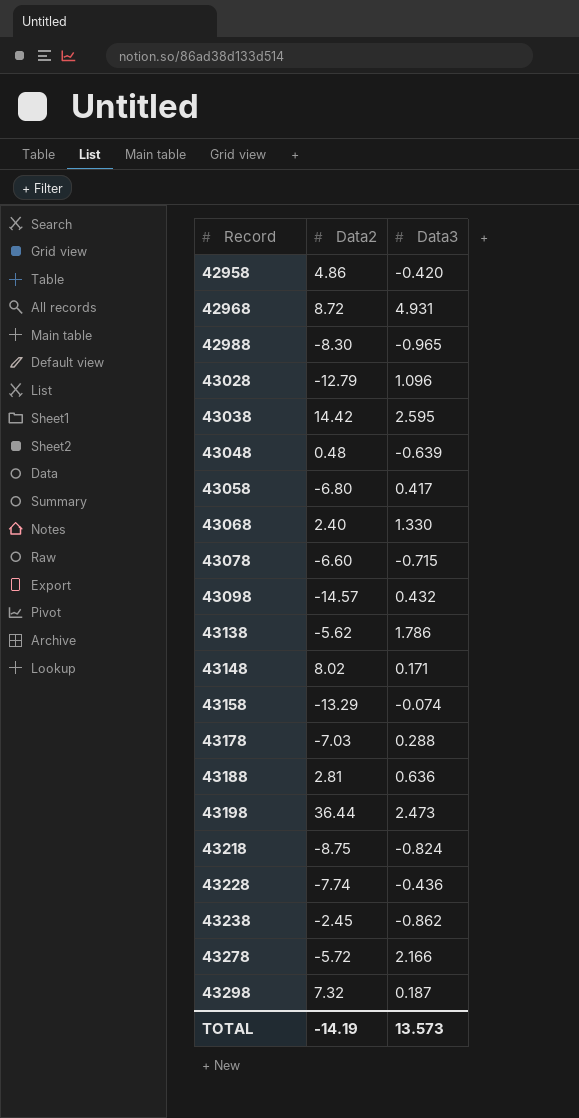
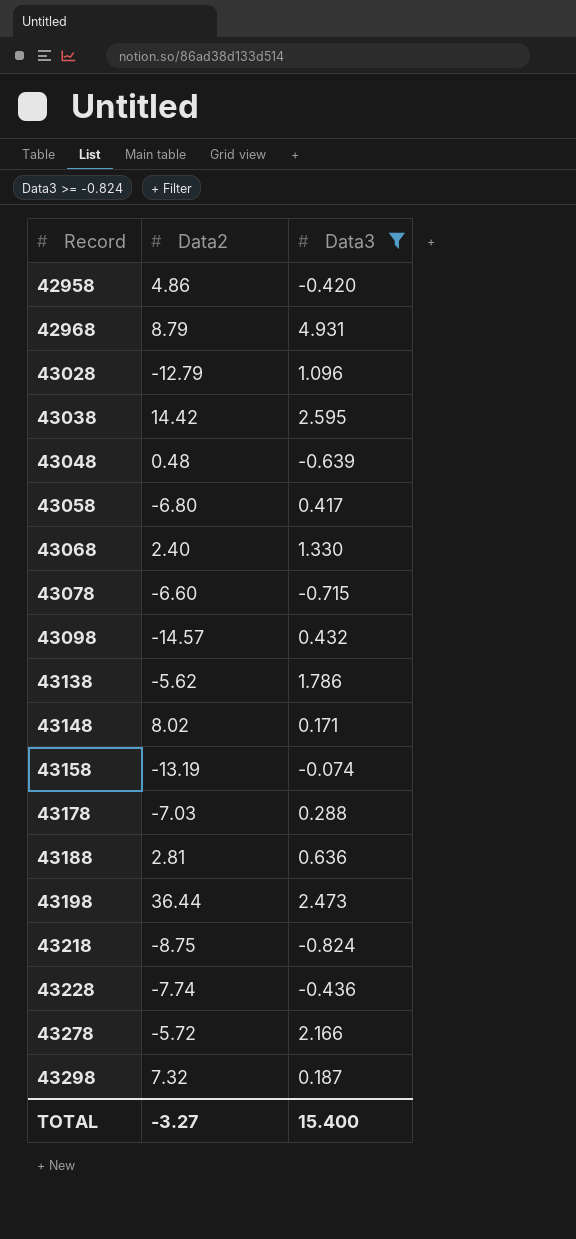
filter: none -> Data3 >= -0.824
42968 | Data2: 8.72 -> 8.79
43158 | Data2: -13.29 -> -13.19
TOTAL | Data2: -14.19 -> -3.27
TOTAL | Data3: 13.573 -> 15.400

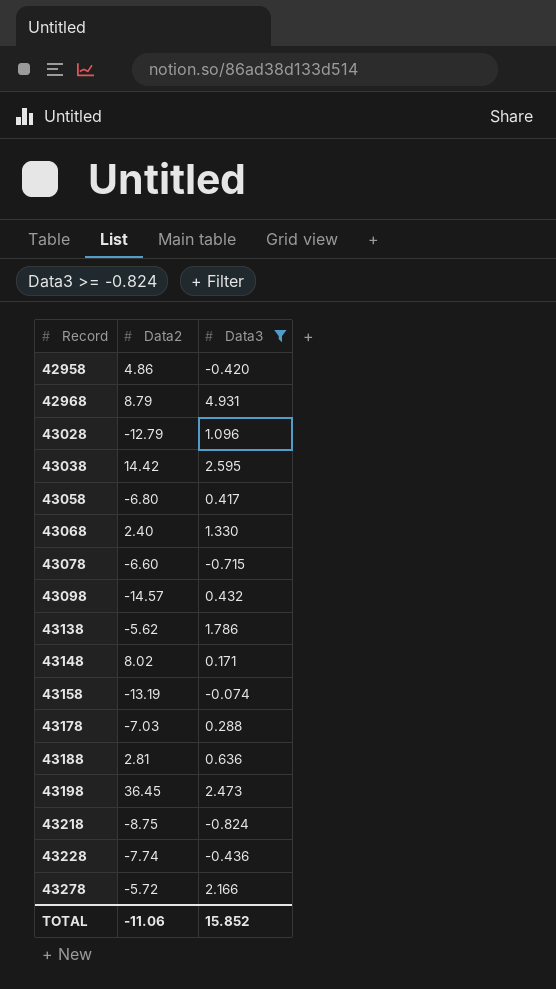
row 43048: 0.48 | -0.639 -> none
row 43298: 7.32 | 0.187 -> none
43198 | Data2: 36.44 -> 36.45
TOTAL | Data2: -3.27 -> -11.06
TOTAL | Data3: 15.400 -> 15.852

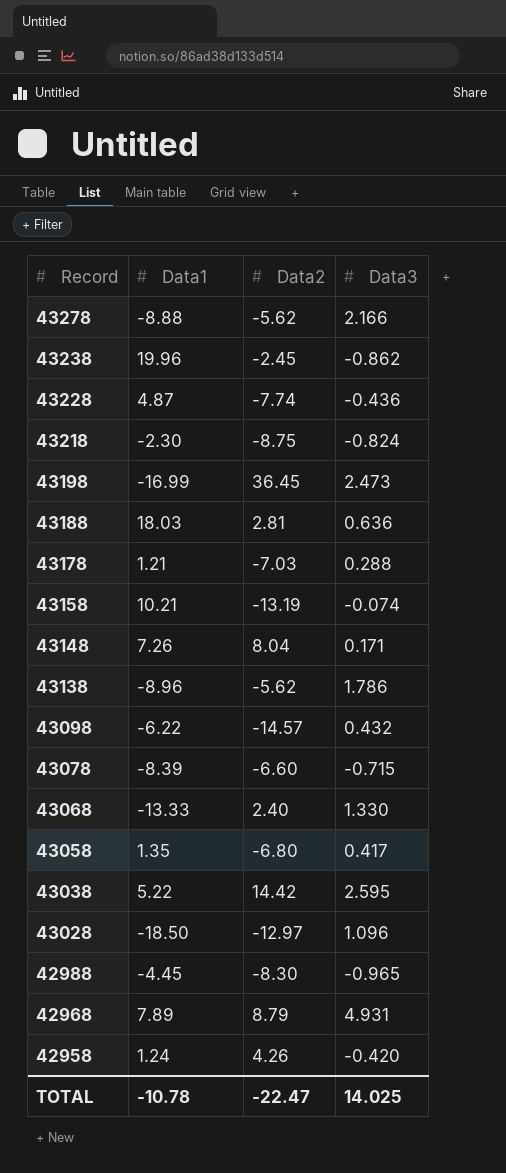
filter: Data3 >= -0.824 -> none
row order: Record ascending -> Record descending
column Data1 | position: none -> 2
43278 | Data2: -5.72 -> -5.62
43148 | Data2: 8.02 -> 8.04
43028 | Data2: -12.79 -> -12.97
42958 | Data2: 4.86 -> 4.26
TOTAL | Data2: -11.06 -> -22.47
TOTAL | Data3: 15.852 -> 14.025

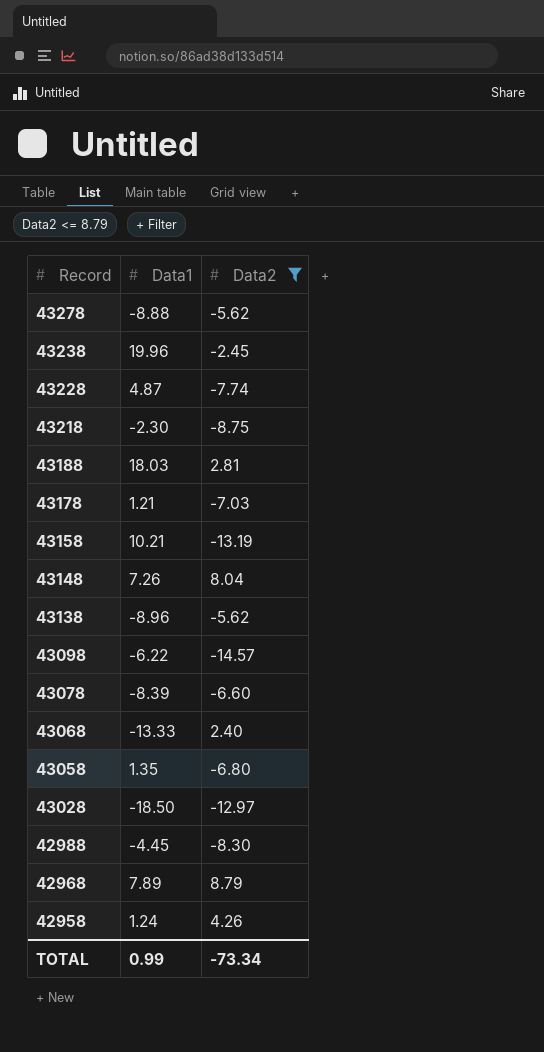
filter: none -> Data2 <= 8.79
column Data3 | position: 4 -> none
TOTAL | Data1: -10.78 -> 0.99
TOTAL | Data2: -22.47 -> -73.34

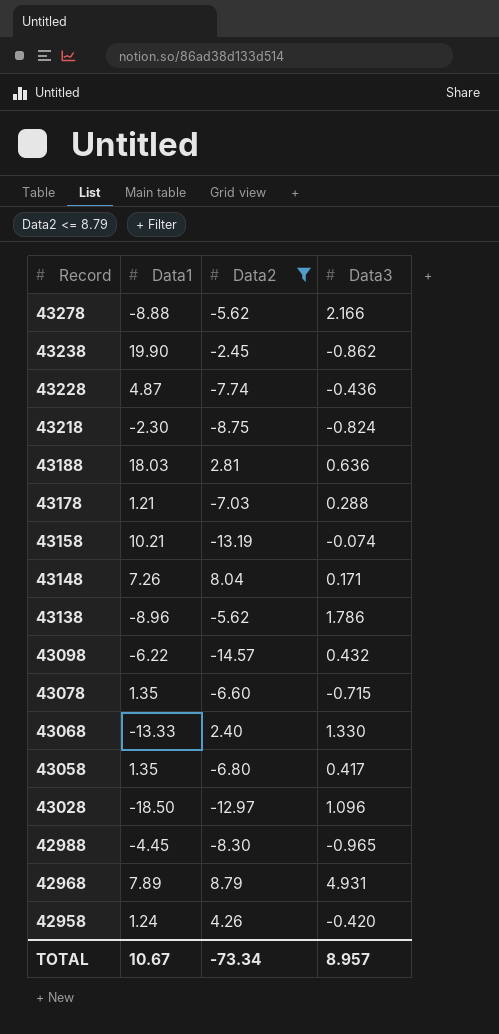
column Data3 | position: none -> 4
43238 | Data1: 19.96 -> 19.90
43078 | Data1: -8.39 -> 1.35
TOTAL | Data1: 0.99 -> 10.67

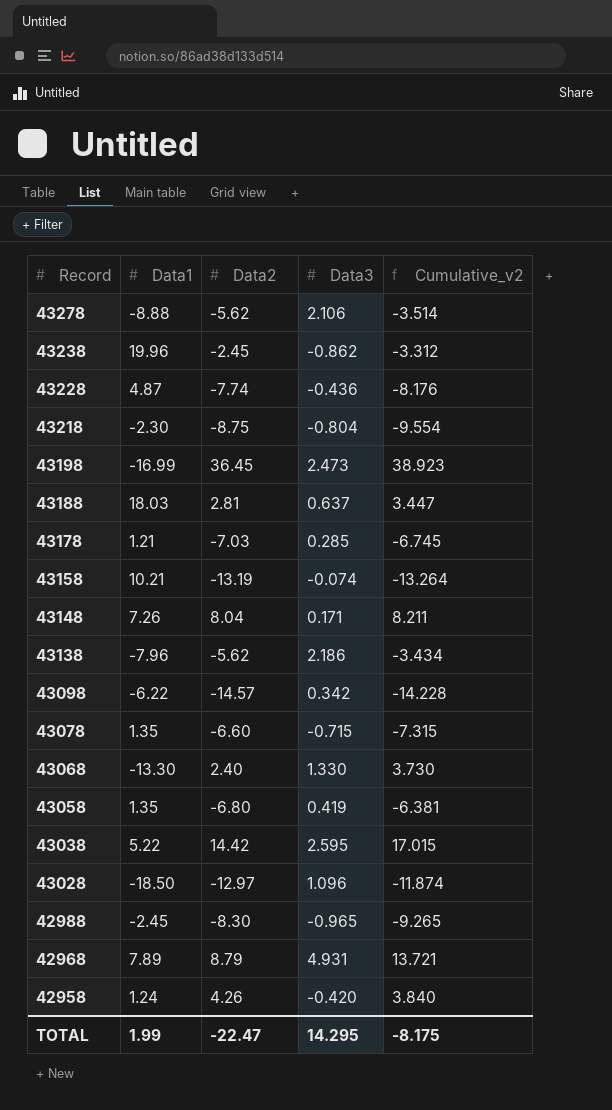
filter: Data2 <= 8.79 -> none
column Cumulative_v2 | formula: none -> [Data2] + [Data3]
43278 | Data3: 2.166 -> 2.106
43238 | Data1: 19.90 -> 19.96
43218 | Data3: -0.824 -> -0.804
43188 | Data3: 0.636 -> 0.637
43178 | Data3: 0.288 -> 0.285
43138 | Data1: -8.96 -> -7.96
43138 | Data3: 1.786 -> 2.186
43098 | Data3: 0.432 -> 0.342
43068 | Data1: -13.33 -> -13.30
43058 | Data3: 0.417 -> 0.419
42988 | Data1: -4.45 -> -2.45
TOTAL | Data1: 10.67 -> 1.99
TOTAL | Data2: -73.34 -> -22.47
TOTAL | Data3: 8.957 -> 14.295

